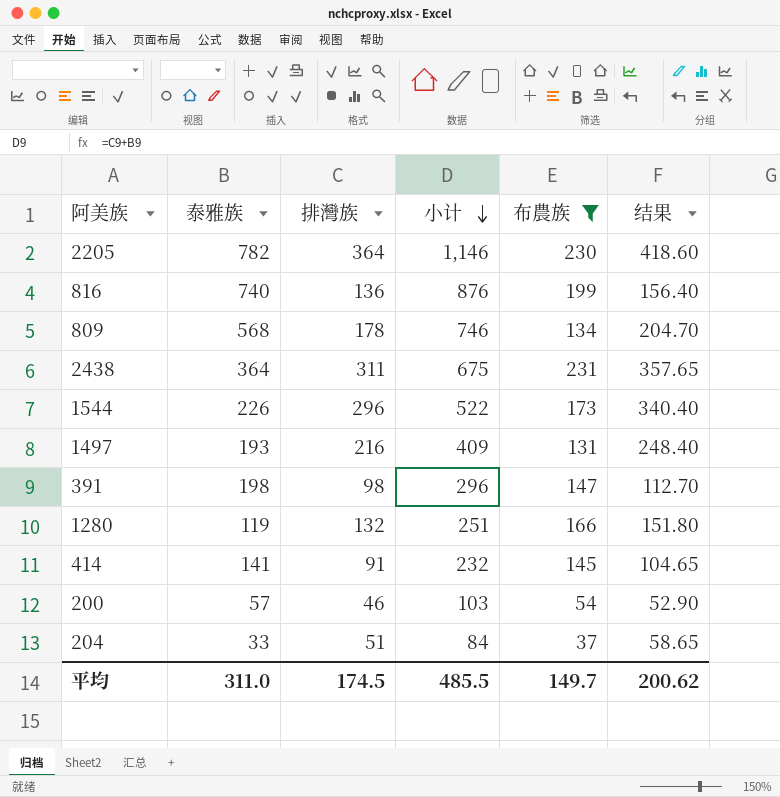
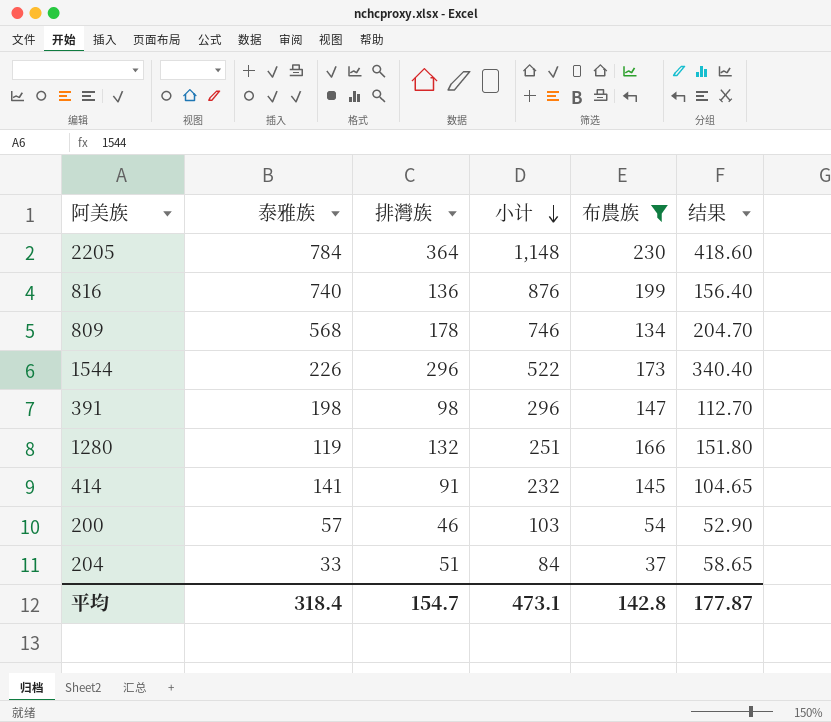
row 2438: 364 | 311 | 675 | 231 | 357.65 -> none
row 1497: 193 | 216 | 409 | 131 | 248.40 -> none
2205 | 泰雅族: 782 -> 784
2205 | 小计: 1,146 -> 1,148
平均 | 泰雅族: 311.0 -> 318.4
平均 | 排灣族: 174.5 -> 154.7
平均 | 小计: 485.5 -> 473.1
平均 | 布農族: 149.7 -> 142.8
平均 | 结果: 200.62 -> 177.87

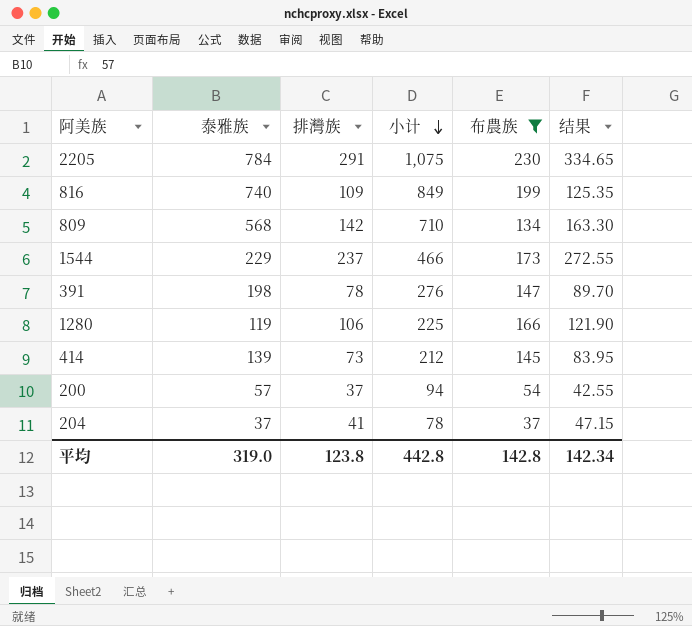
2205 | 排灣族: 364 -> 291
2205 | 小计: 1,148 -> 1,075
2205 | 结果: 418.60 -> 334.65
816 | 排灣族: 136 -> 109
816 | 小计: 876 -> 849
816 | 结果: 156.40 -> 125.35
809 | 排灣族: 178 -> 142
809 | 小计: 746 -> 710
809 | 结果: 204.70 -> 163.30
1544 | 泰雅族: 226 -> 229
1544 | 排灣族: 296 -> 237
1544 | 小计: 522 -> 466
1544 | 结果: 340.40 -> 272.55
391 | 排灣族: 98 -> 78
391 | 小计: 296 -> 276
391 | 结果: 112.70 -> 89.70
1280 | 排灣族: 132 -> 106
1280 | 小计: 251 -> 225
1280 | 结果: 151.80 -> 121.90
414 | 泰雅族: 141 -> 139
414 | 排灣族: 91 -> 73
414 | 小计: 232 -> 212
414 | 结果: 104.65 -> 83.95
200 | 排灣族: 46 -> 37
200 | 小计: 103 -> 94
200 | 结果: 52.90 -> 42.55
204 | 泰雅族: 33 -> 37
204 | 排灣族: 51 -> 41
204 | 小计: 84 -> 78
204 | 结果: 58.65 -> 47.15
平均 | 泰雅族: 318.4 -> 319.0
平均 | 排灣族: 154.7 -> 123.8
平均 | 小计: 473.1 -> 442.8
平均 | 结果: 177.87 -> 142.34

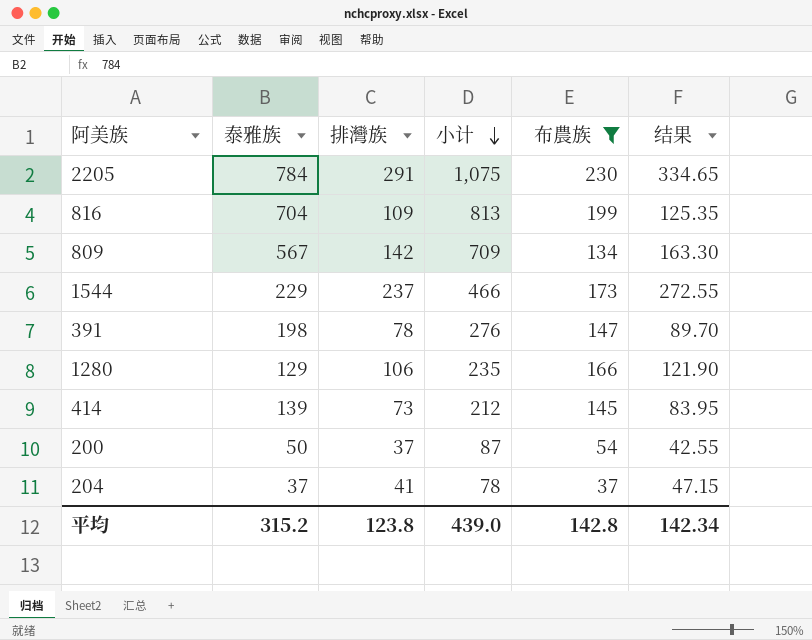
816 | 泰雅族: 740 -> 704
816 | 小计: 849 -> 813
809 | 泰雅族: 568 -> 567
809 | 小计: 710 -> 709
1280 | 泰雅族: 119 -> 129
1280 | 小计: 225 -> 235
200 | 泰雅族: 57 -> 50
200 | 小计: 94 -> 87
平均 | 泰雅族: 319.0 -> 315.2
平均 | 小计: 442.8 -> 439.0

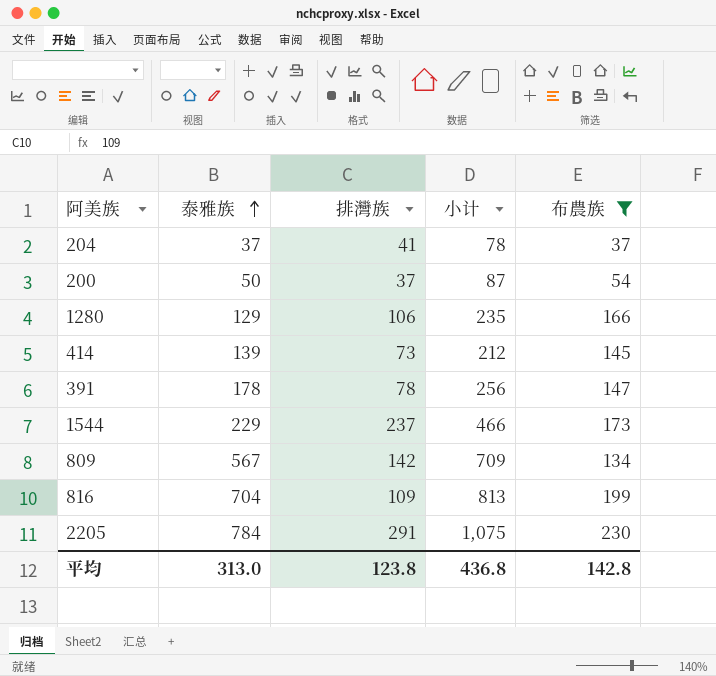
row order: 小计 descending -> 泰雅族 ascending
column 结果 | formula: [排灣族] * 1.15 -> none
391 | 泰雅族: 198 -> 178
391 | 小计: 276 -> 256
平均 | 泰雅族: 315.2 -> 313.0
平均 | 小计: 439.0 -> 436.8

